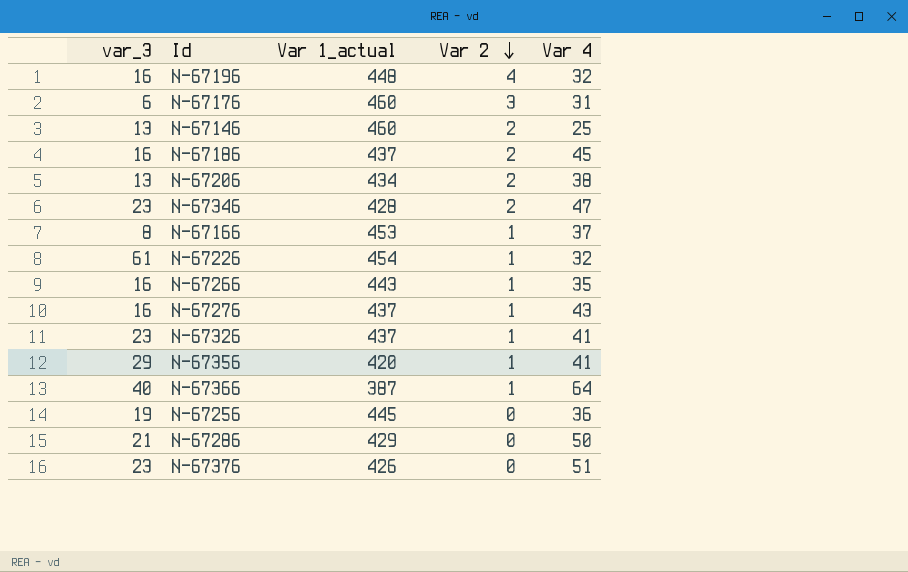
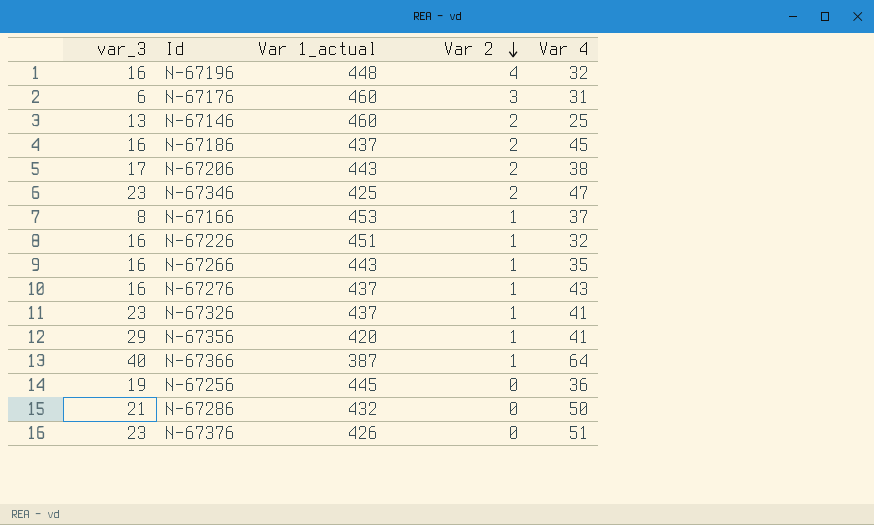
N-67206 | var_3: 13 -> 17
N-67206 | Var 1_actual: 434 -> 443
N-67346 | Var 1_actual: 428 -> 425
N-67226 | var_3: 61 -> 16
N-67226 | Var 1_actual: 454 -> 451
N-67286 | Var 1_actual: 429 -> 432

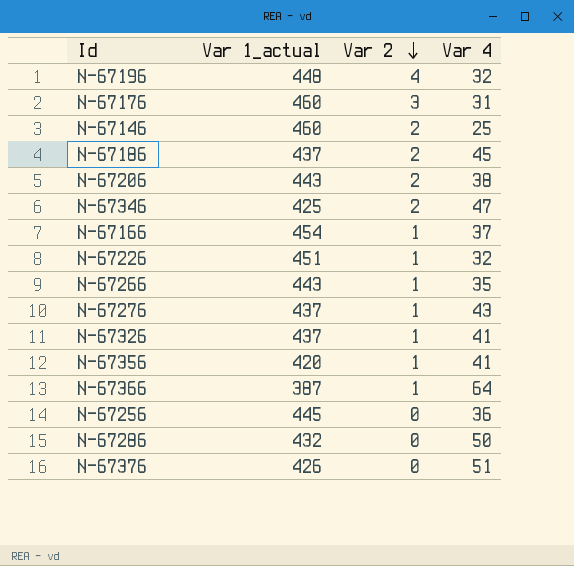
column var_3 | position: 1 -> none
N-67166 | Var 1_actual: 453 -> 454

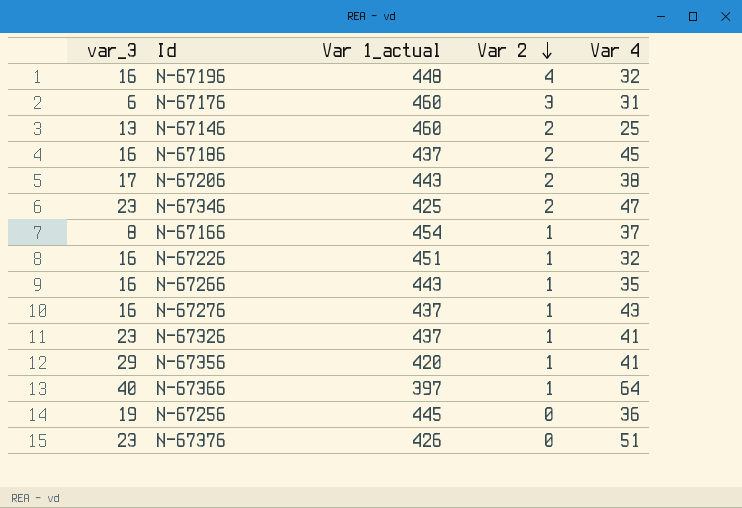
column var_3 | position: none -> 1
row N-67286: 432 | 0 | 50 -> none
N-67366 | Var 1_actual: 387 -> 397

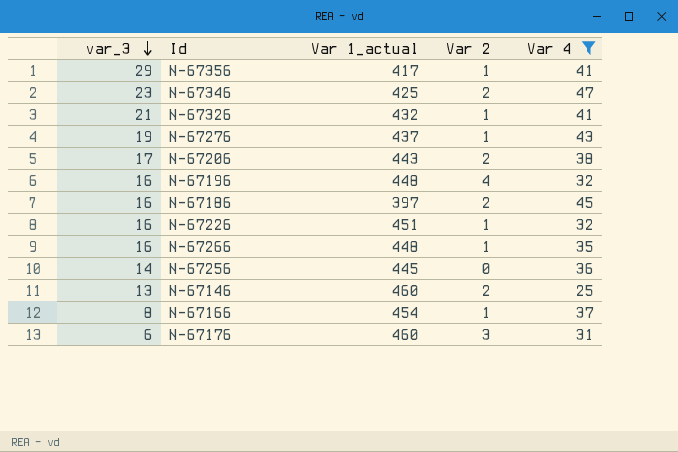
filter: none -> Var 4 <= 47
row order: Var 2 descending -> var_3 descending
N-67356 | Var 1_actual: 420 -> 417
N-67326 | var_3: 23 -> 21
N-67326 | Var 1_actual: 437 -> 432
N-67276 | var_3: 16 -> 19
N-67186 | Var 1_actual: 437 -> 397
N-67266 | Var 1_actual: 443 -> 448
N-67256 | var_3: 19 -> 14

